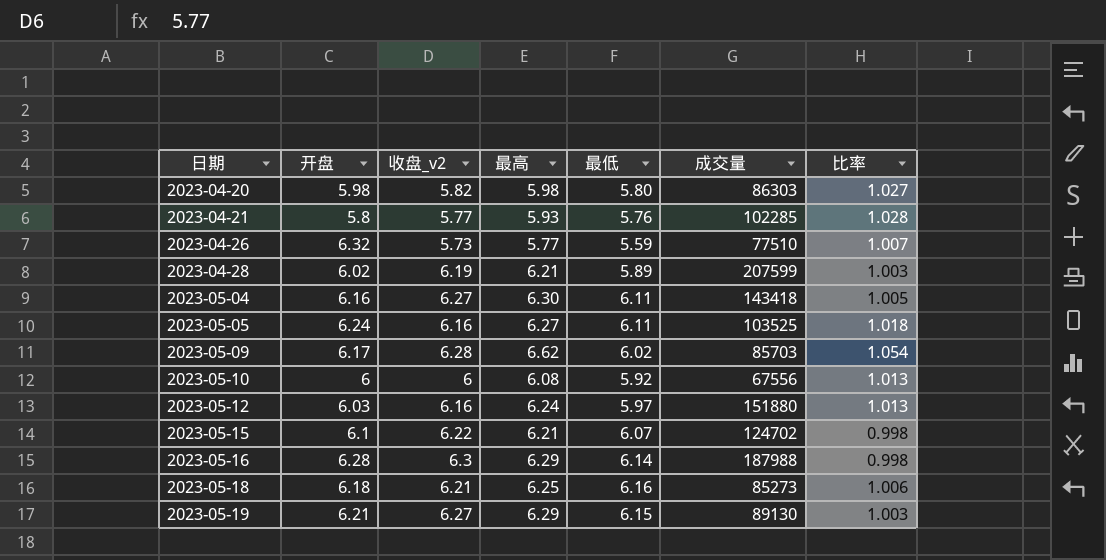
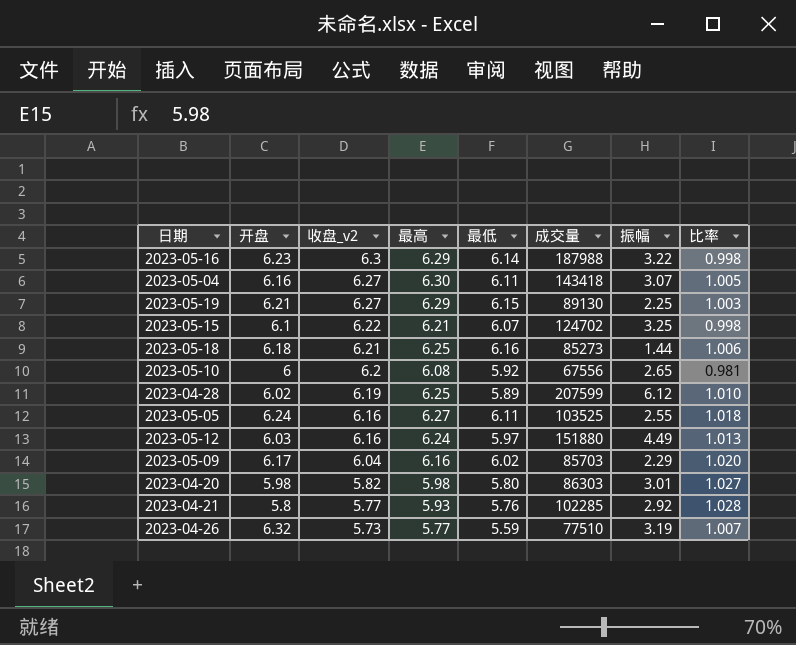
row order: 日期 ascending -> 收盘_v2 descending
column 振幅 | position: none -> 7
2023-05-16 | 开盘: 6.28 -> 6.23
2023-05-10 | 收盘_v2: 6 -> 6.2
2023-05-10 | 比率: 1.013 -> 0.981
2023-04-28 | 最高: 6.21 -> 6.25
2023-04-28 | 比率: 1.003 -> 1.010
2023-05-09 | 收盘_v2: 6.28 -> 6.04
2023-05-09 | 最高: 6.62 -> 6.16
2023-05-09 | 比率: 1.054 -> 1.020

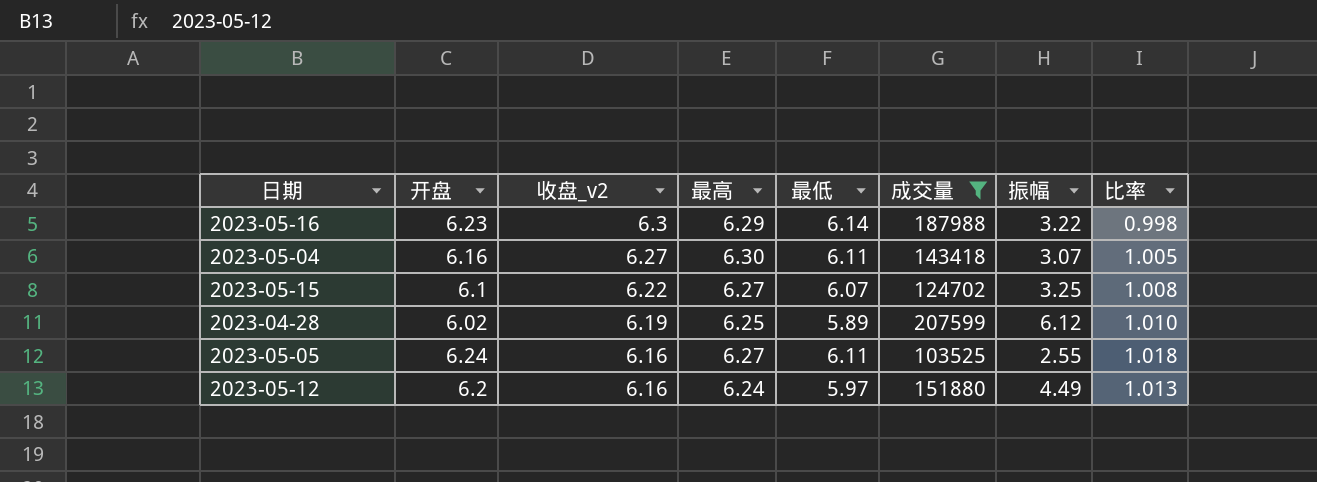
filter: none -> 成交量 >= 103525
2023-05-15 | 最高: 6.21 -> 6.27
2023-05-15 | 比率: 0.998 -> 1.008
2023-05-12 | 开盘: 6.03 -> 6.2

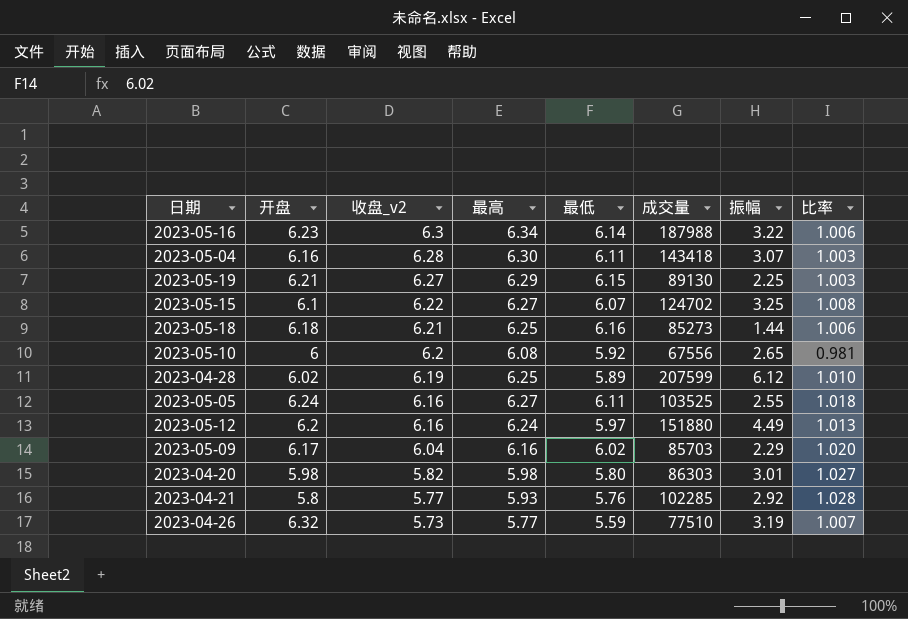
filter: 成交量 >= 103525 -> none
2023-05-16 | 最高: 6.29 -> 6.34
2023-05-16 | 比率: 0.998 -> 1.006
2023-05-04 | 收盘_v2: 6.27 -> 6.28
2023-05-04 | 比率: 1.005 -> 1.003

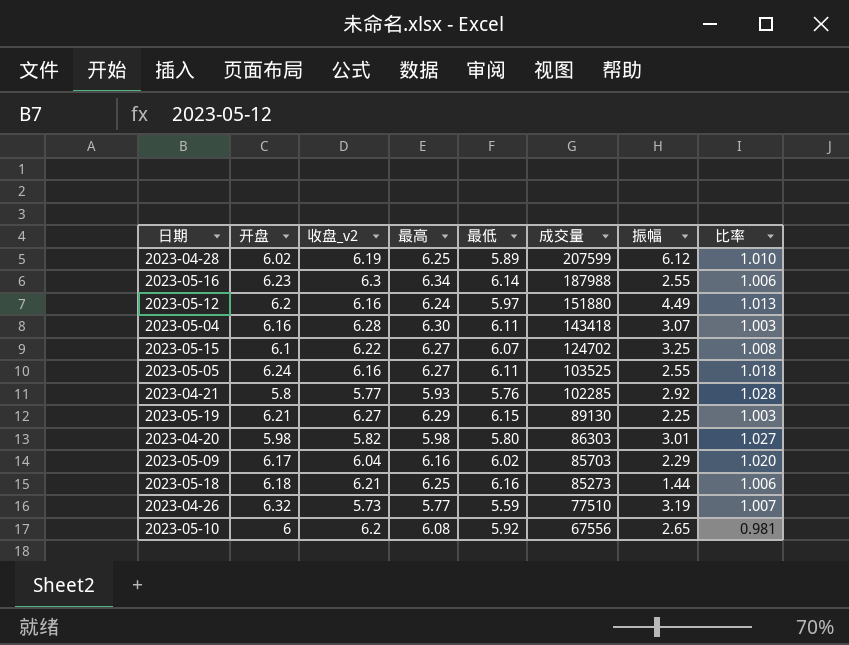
row order: 收盘_v2 descending -> 成交量 descending
2023-05-16 | 振幅: 3.22 -> 2.55

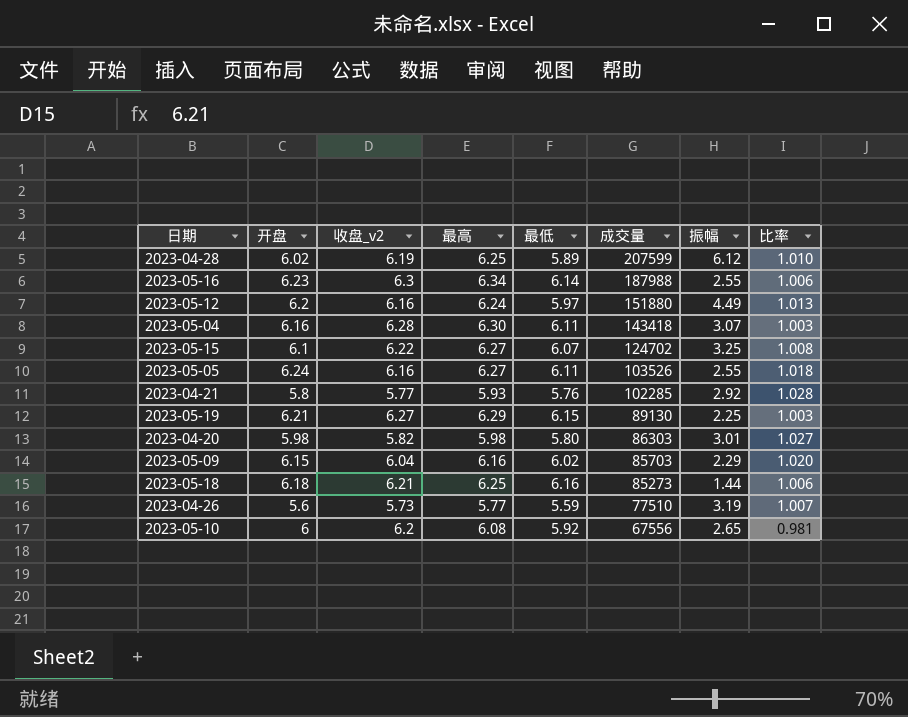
2023-05-05 | 成交量: 103525 -> 103526
2023-05-09 | 开盘: 6.17 -> 6.15
2023-04-26 | 开盘: 6.32 -> 5.6

